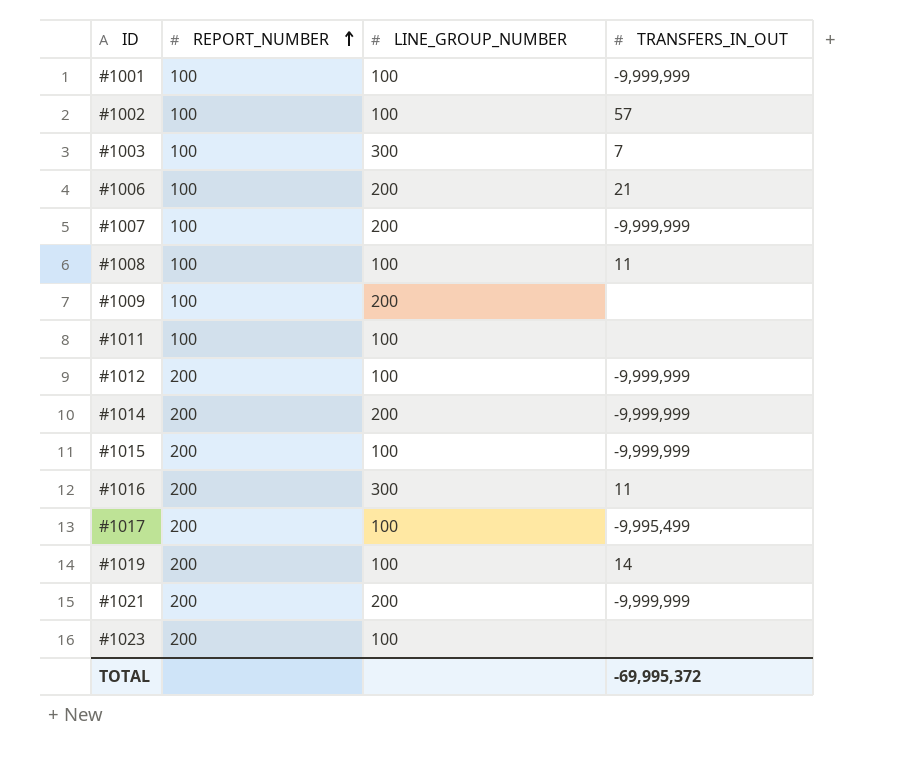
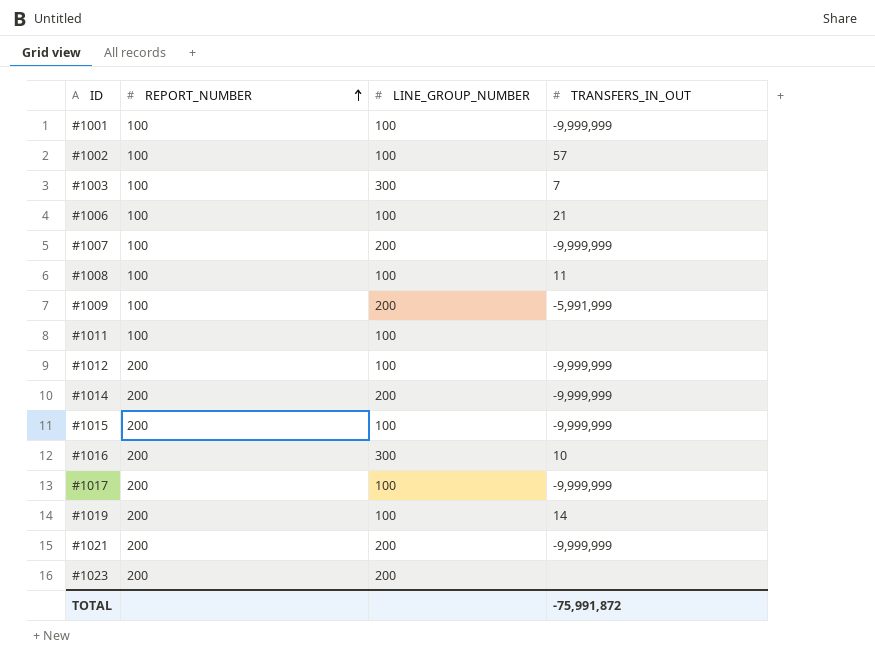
#1006 | LINE_GROUP_NUMBER: 200 -> 100
#1009 | TRANSFERS_IN_OUT: none -> -5,991,999
#1016 | TRANSFERS_IN_OUT: 11 -> 10
#1017 | TRANSFERS_IN_OUT: -9,995,499 -> -9,999,999
#1023 | LINE_GROUP_NUMBER: 100 -> 200
TOTAL | TRANSFERS_IN_OUT: -69,995,372 -> -75,991,872

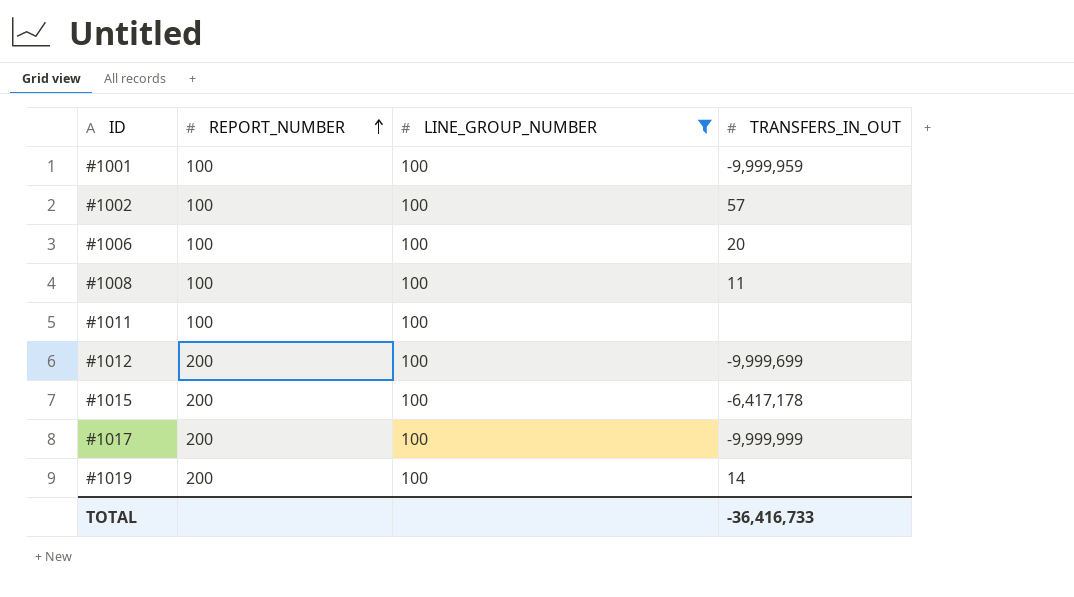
filter: none -> LINE_GROUP_NUMBER = 100
#1001 | TRANSFERS_IN_OUT: -9,999,999 -> -9,999,959
#1006 | TRANSFERS_IN_OUT: 21 -> 20
#1012 | TRANSFERS_IN_OUT: -9,999,999 -> -9,999,699
#1015 | TRANSFERS_IN_OUT: -9,999,999 -> -6,417,178
TOTAL | TRANSFERS_IN_OUT: -75,991,872 -> -36,416,733

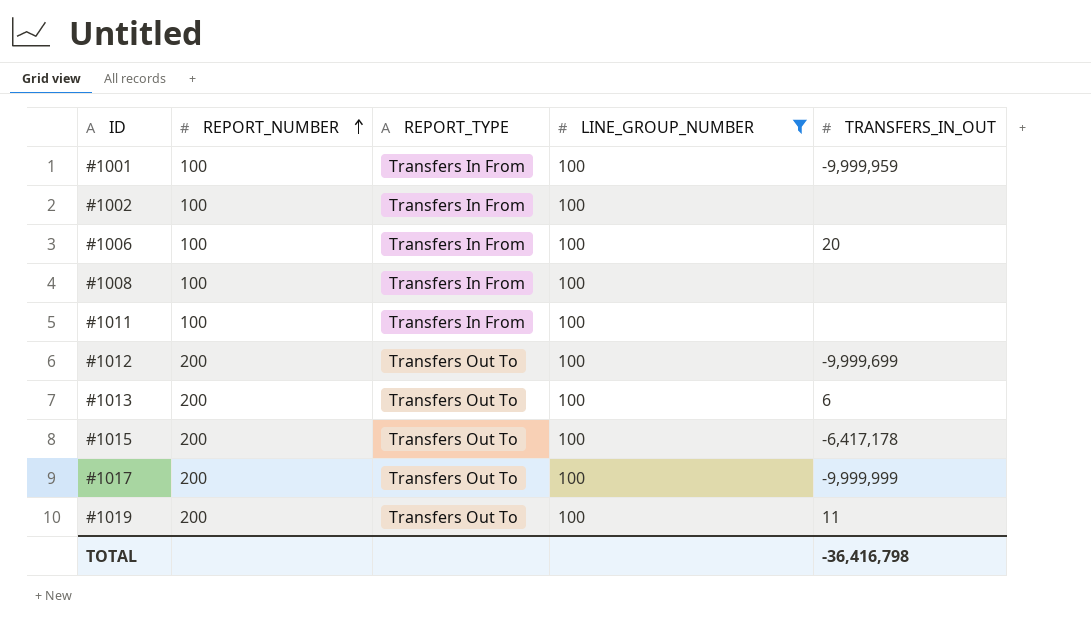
column REPORT_TYPE | position: none -> 3
#1002 | TRANSFERS_IN_OUT: 57 -> none
#1008 | TRANSFERS_IN_OUT: 11 -> none
row #1013: none -> 200 | Transfers Out To | 100 | 6
#1019 | TRANSFERS_IN_OUT: 14 -> 11
TOTAL | TRANSFERS_IN_OUT: -36,416,733 -> -36,416,798

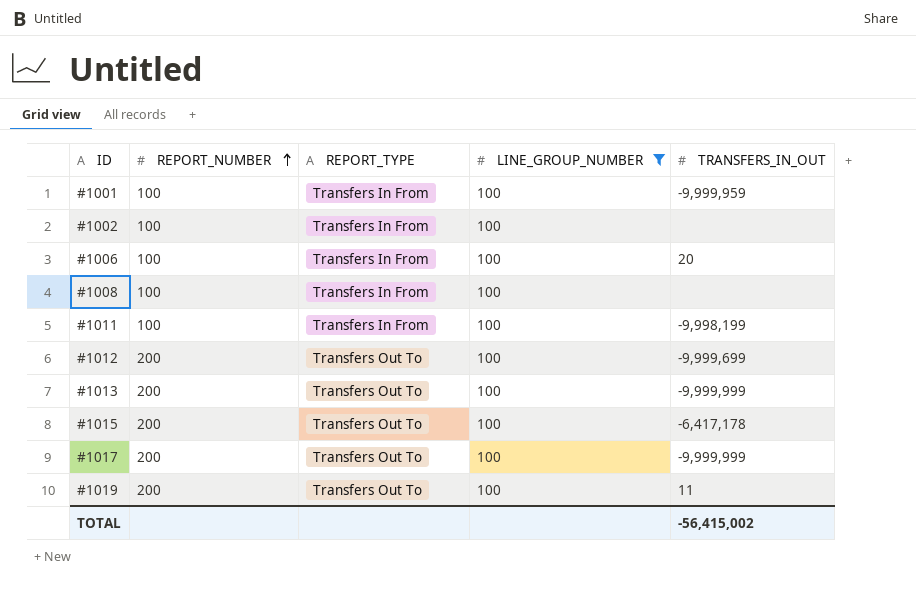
#1011 | TRANSFERS_IN_OUT: none -> -9,998,199
#1013 | TRANSFERS_IN_OUT: 6 -> -9,999,999
TOTAL | TRANSFERS_IN_OUT: -36,416,798 -> -56,415,002

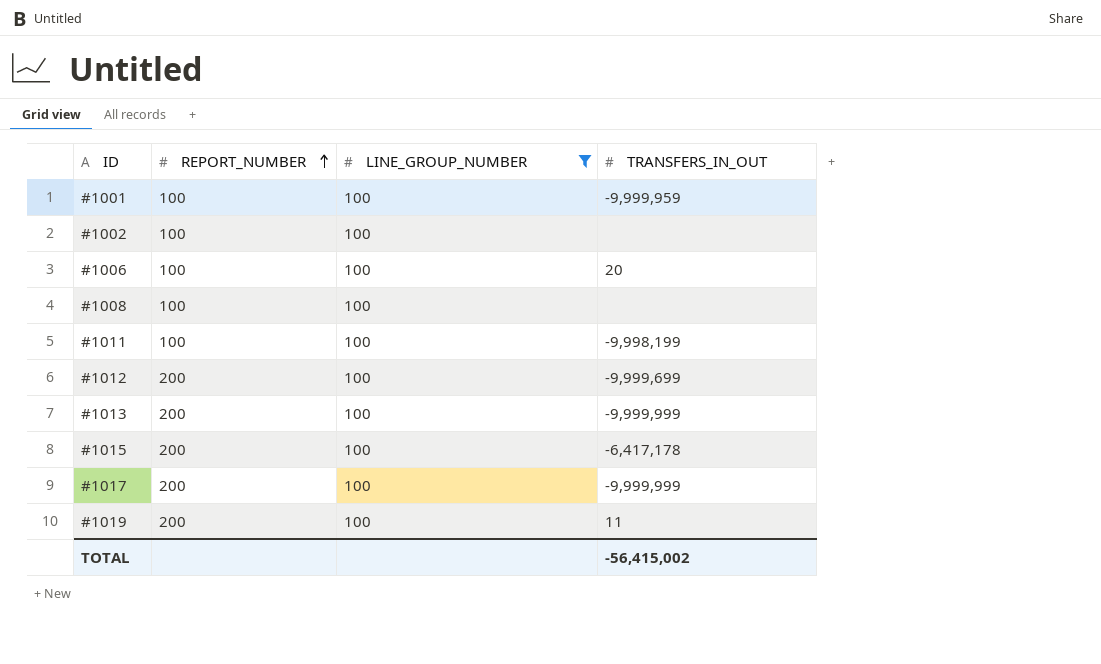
column REPORT_TYPE | position: 3 -> none

